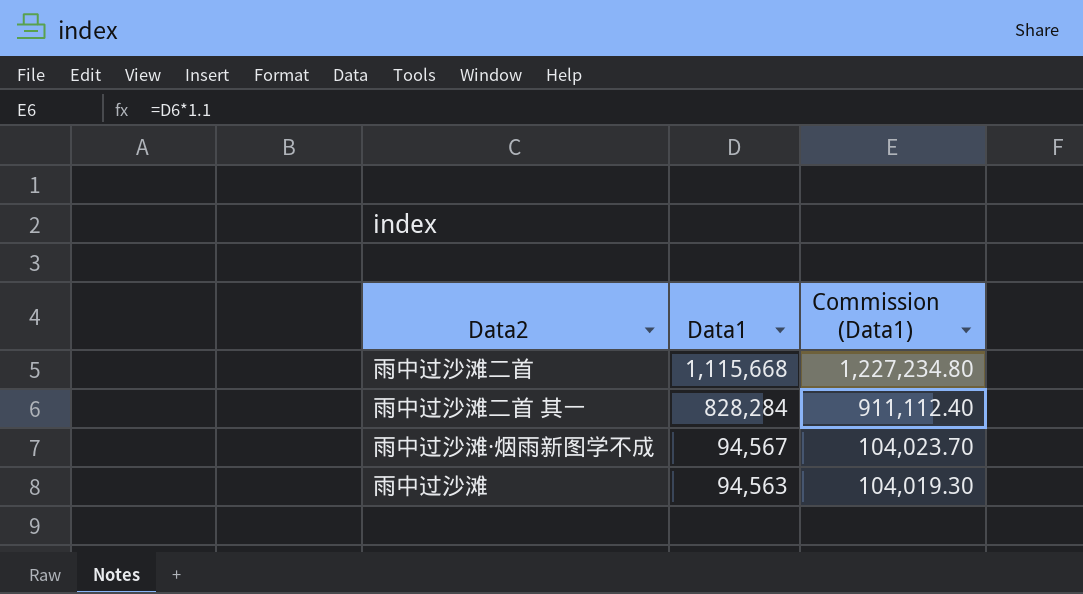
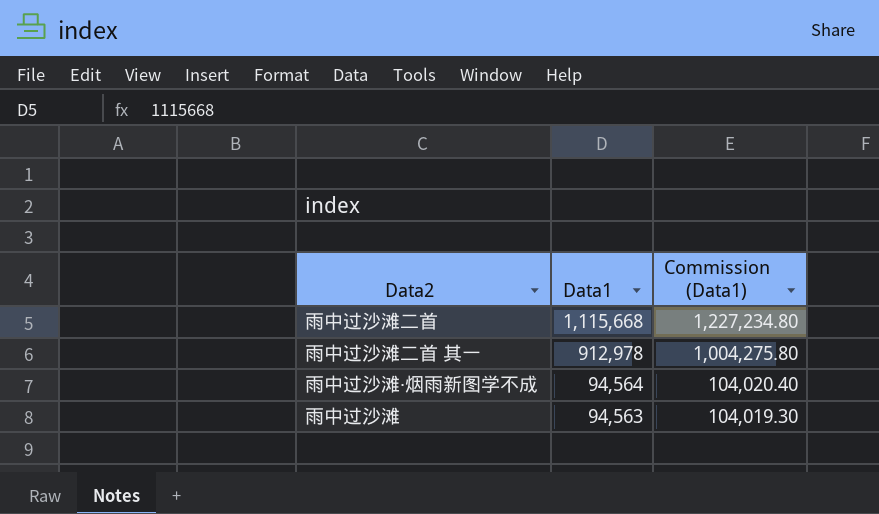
雨中过沙滩二首 其一 | Data1: 828,284 -> 912,978
雨中过沙滩二首 其一 | Commission (Data1): 911,112.40 -> 1,004,275.80
雨中过沙滩·烟雨新图学不成 | Data1: 94,567 -> 94,564
雨中过沙滩·烟雨新图学不成 | Commission (Data1): 104,023.70 -> 104,020.40

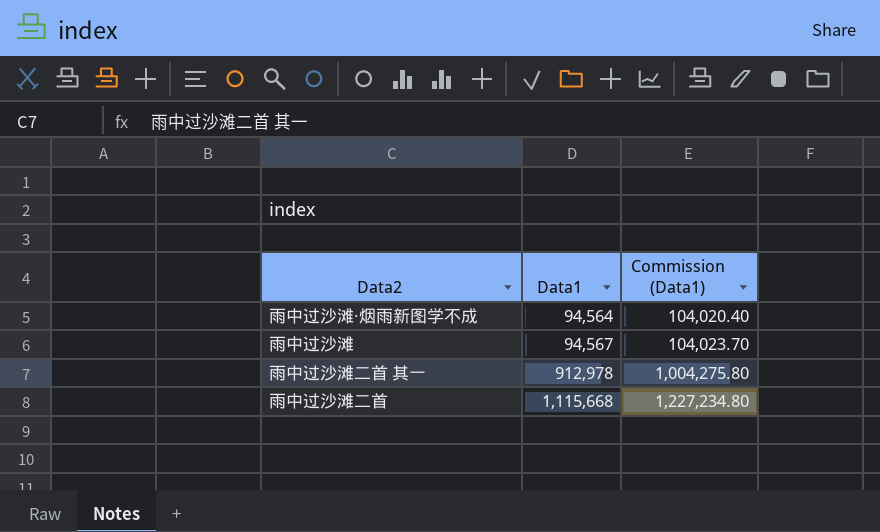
row order: Data1 descending -> Data1 ascending
雨中过沙滩 | Data1: 94,563 -> 94,567
雨中过沙滩 | Commission (Data1): 104,019.30 -> 104,023.70

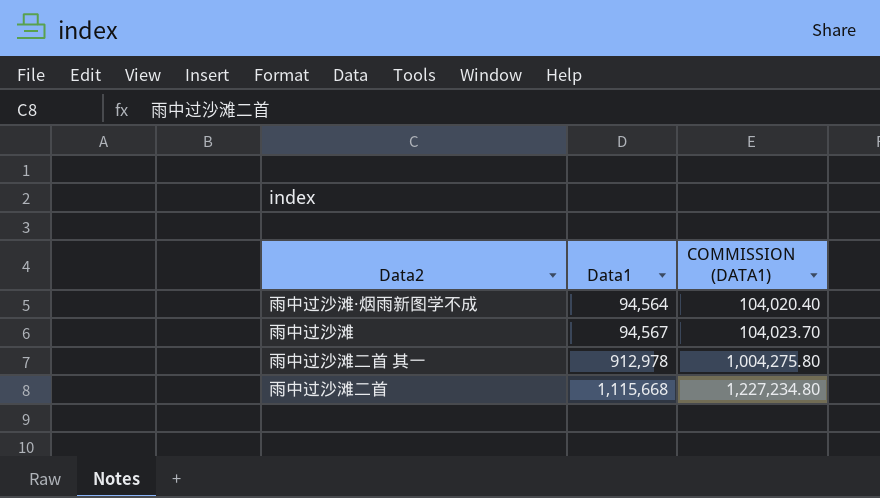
column name: Commission (Data1) -> COMMISSION (DATA1)

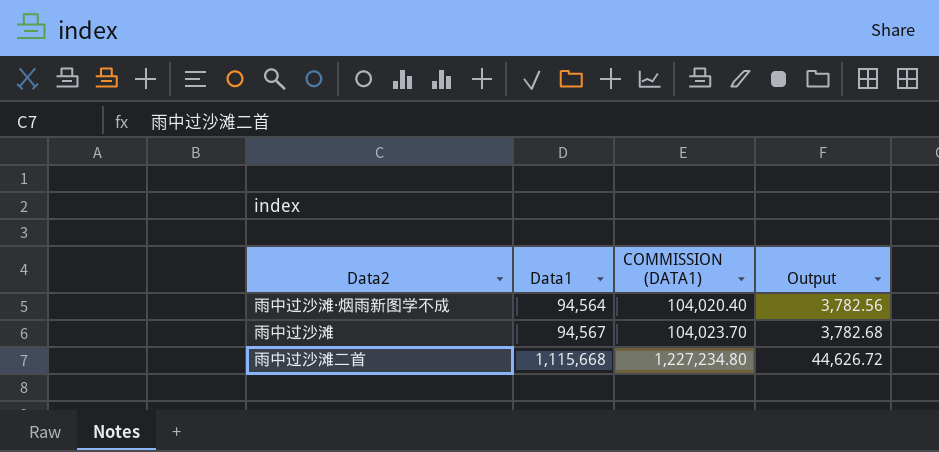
column Output | formula: none -> [Data1] * 0.04
row 雨中过沙滩二首 其一: 912,978 | 1,004,275.80 -> none

